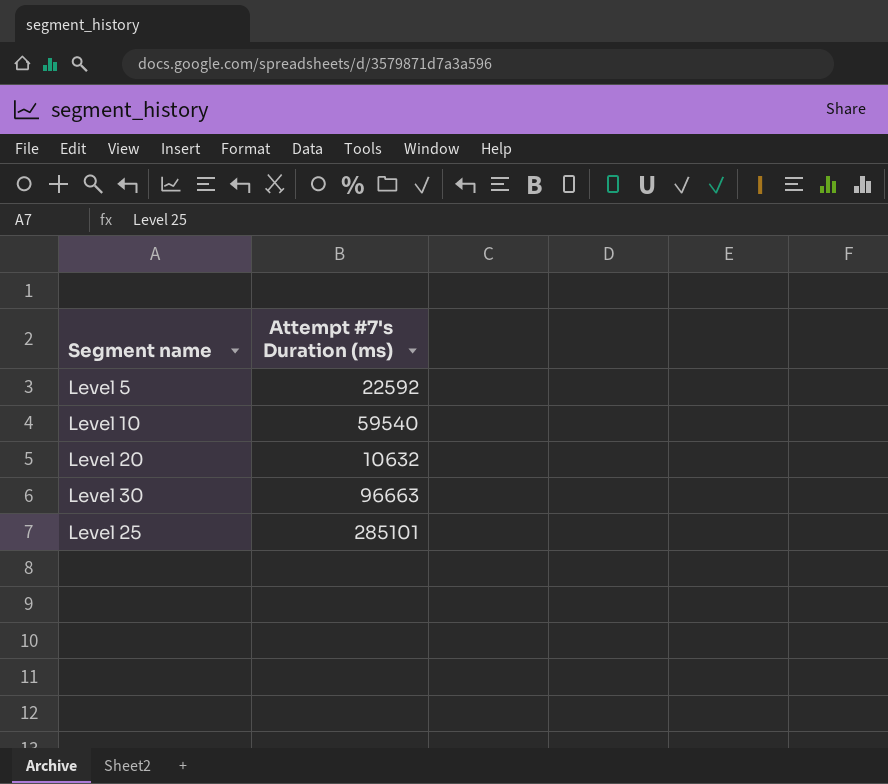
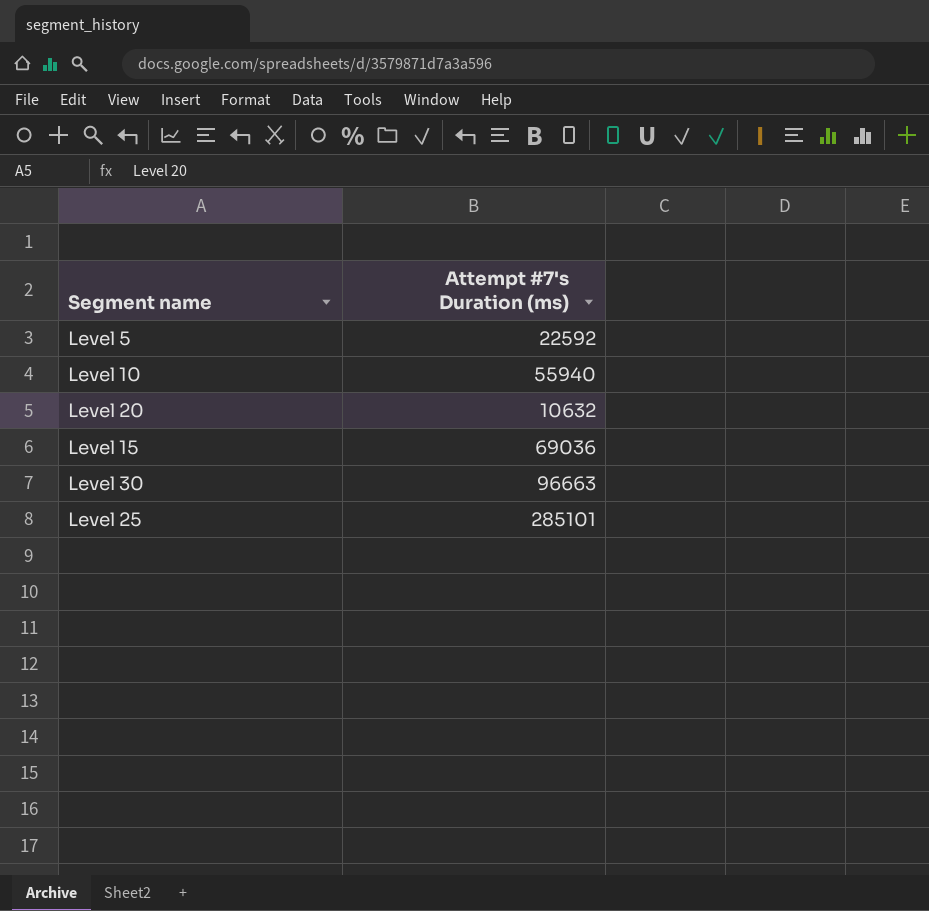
Level 10 | Attempt #7's Duration (ms): 59540 -> 55940
row Level 15: none -> 69036

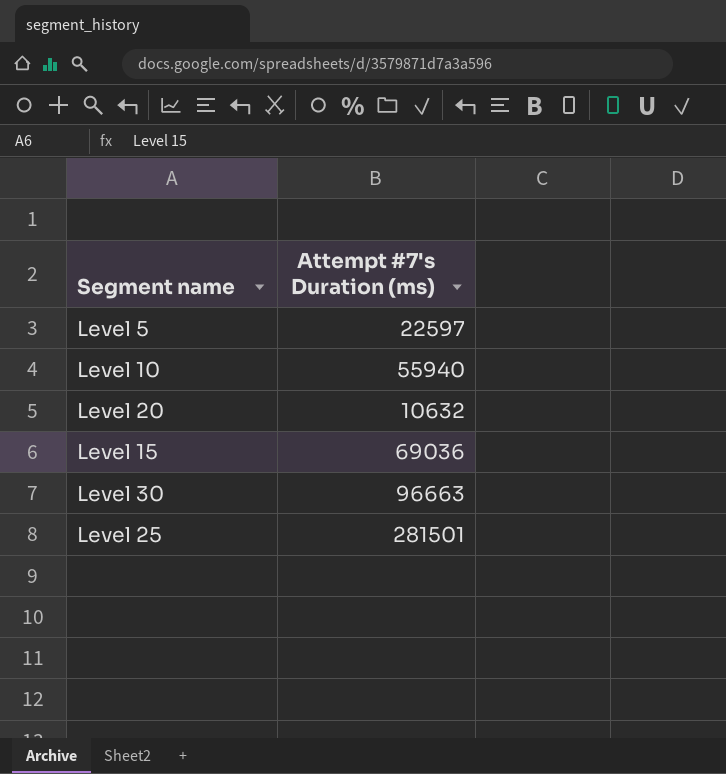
Level 5 | Attempt #7's Duration (ms): 22592 -> 22597
Level 25 | Attempt #7's Duration (ms): 285101 -> 281501

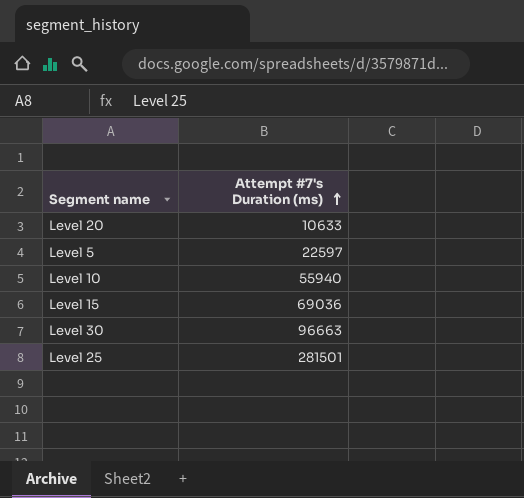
row order: none -> Attempt #7's Duration (ms) ascending
Level 20 | Attempt #7's Duration (ms): 10632 -> 10633

